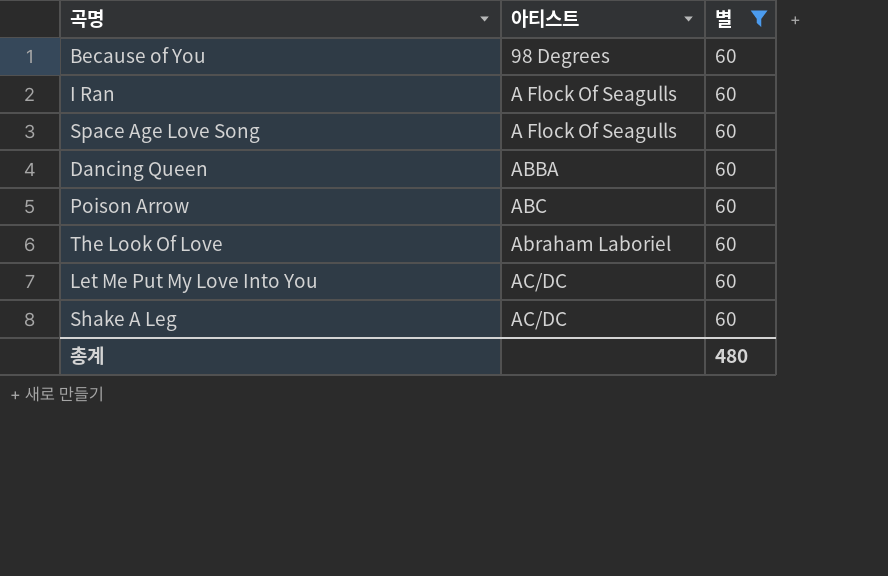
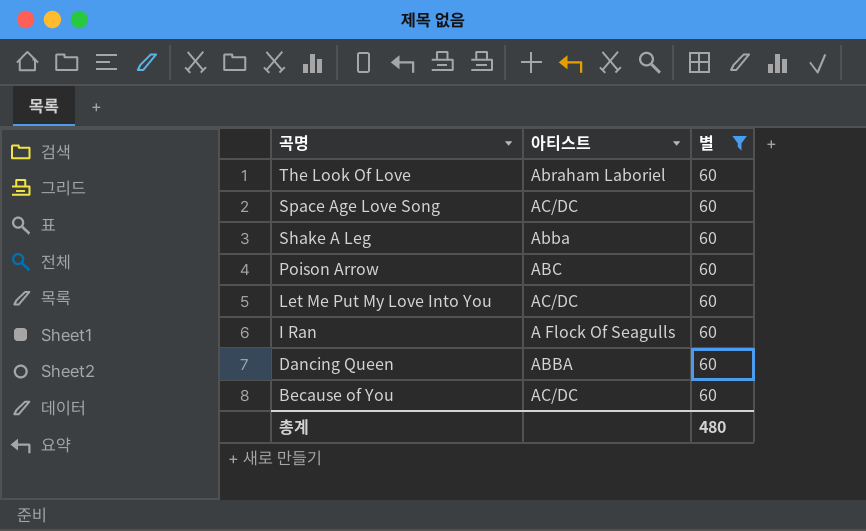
row order: 아티스트 ascending -> 곡명 descending
Space Age Love Song | 아티스트: A Flock Of Seagulls -> AC/DC
Shake A Leg | 아티스트: AC/DC -> Abba
Because of You | 아티스트: 98 Degrees -> AC/DC

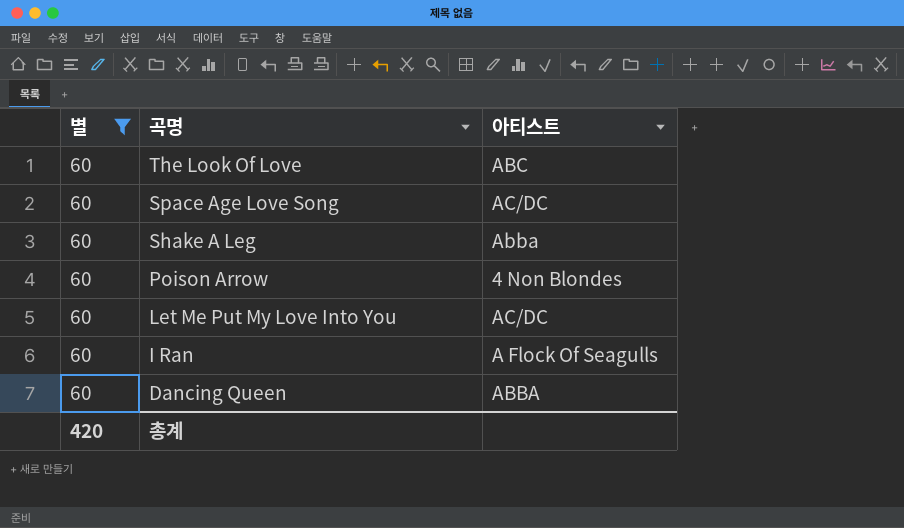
column 별 | position: 3 -> 1
row Because of You: AC/DC | 60 -> none
The Look Of Love | 아티스트: Abraham Laboriel -> ABC
Poison Arrow | 아티스트: ABC -> 4 Non Blondes
총계 | 별: 480 -> 420

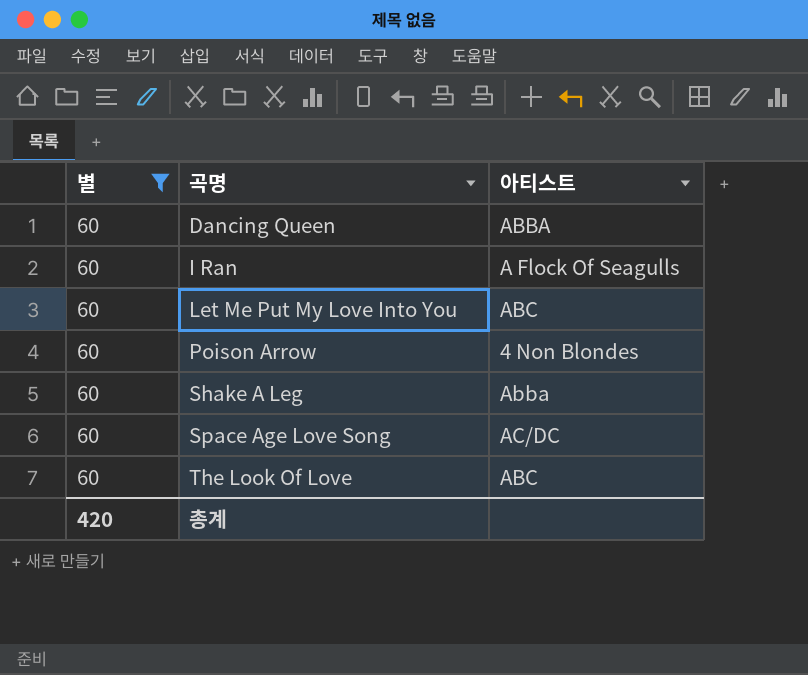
row order: 곡명 descending -> 곡명 ascending
Let Me Put My Love Into You | 아티스트: AC/DC -> ABC

